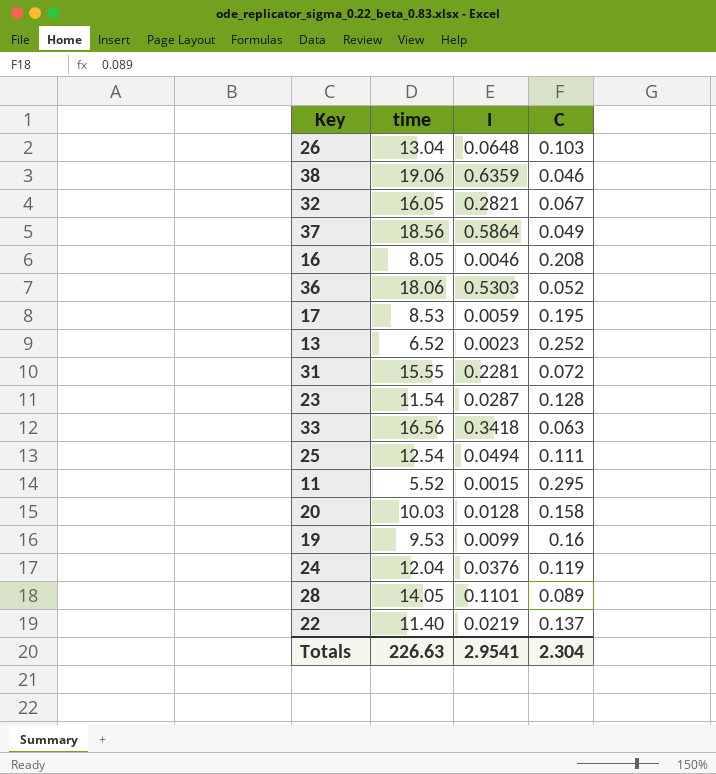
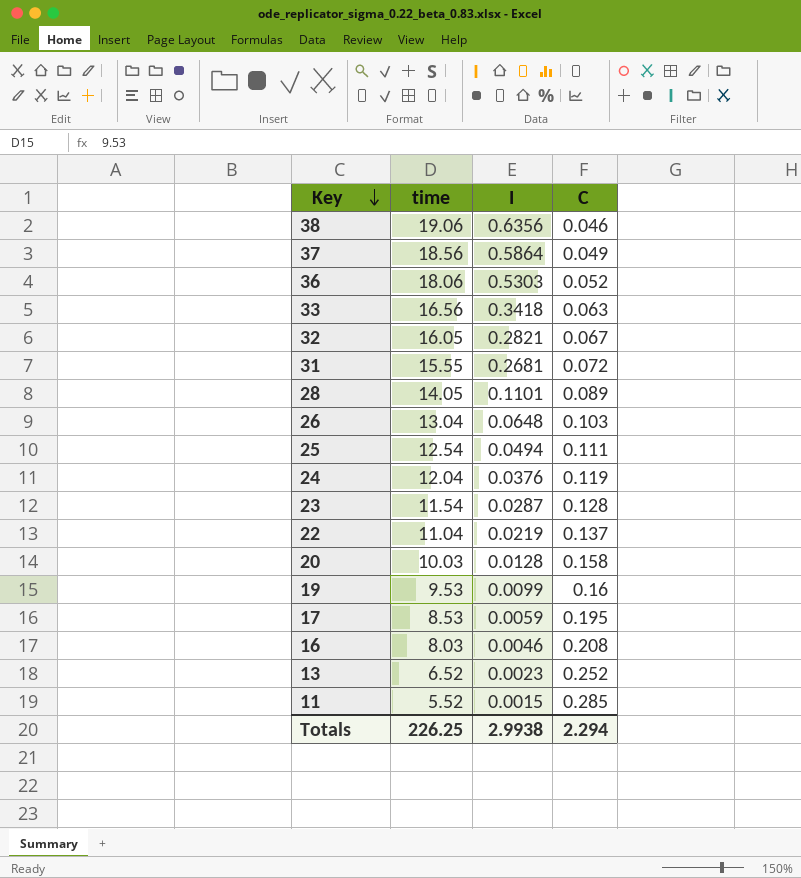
row order: none -> Key descending
38 | I: 0.6359 -> 0.6356
31 | I: 0.2281 -> 0.2681
22 | time: 11.40 -> 11.04
16 | time: 8.05 -> 8.03
11 | C: 0.295 -> 0.285
Totals | time: 226.63 -> 226.25
Totals | I: 2.9541 -> 2.9938
Totals | C: 2.304 -> 2.294

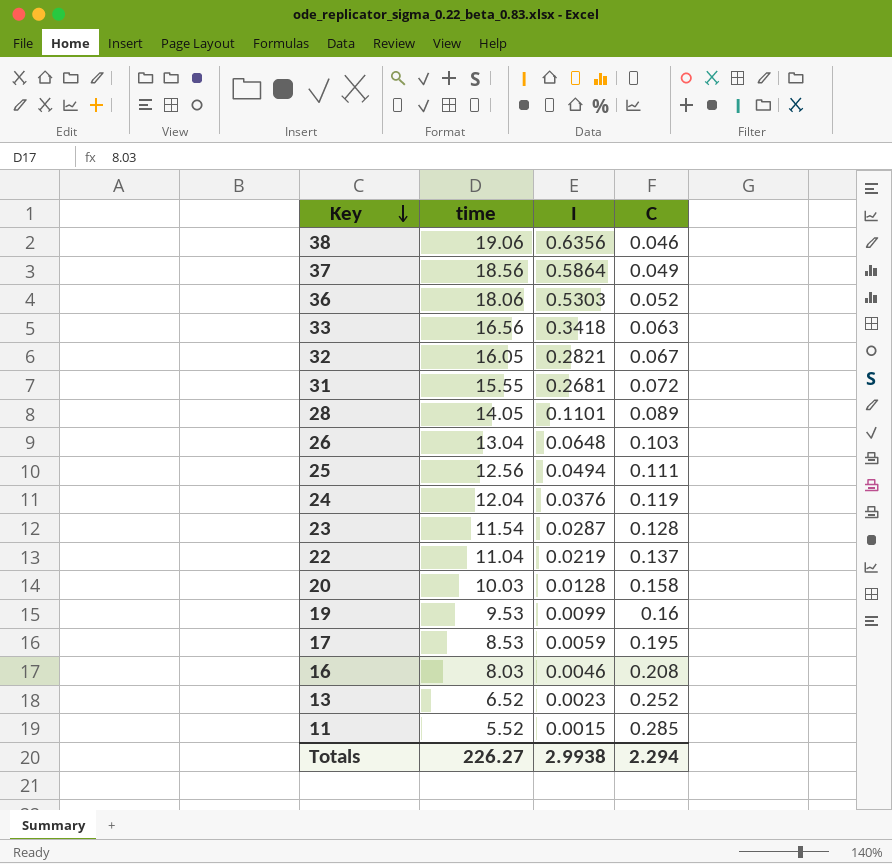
25 | time: 12.54 -> 12.56
Totals | time: 226.25 -> 226.27

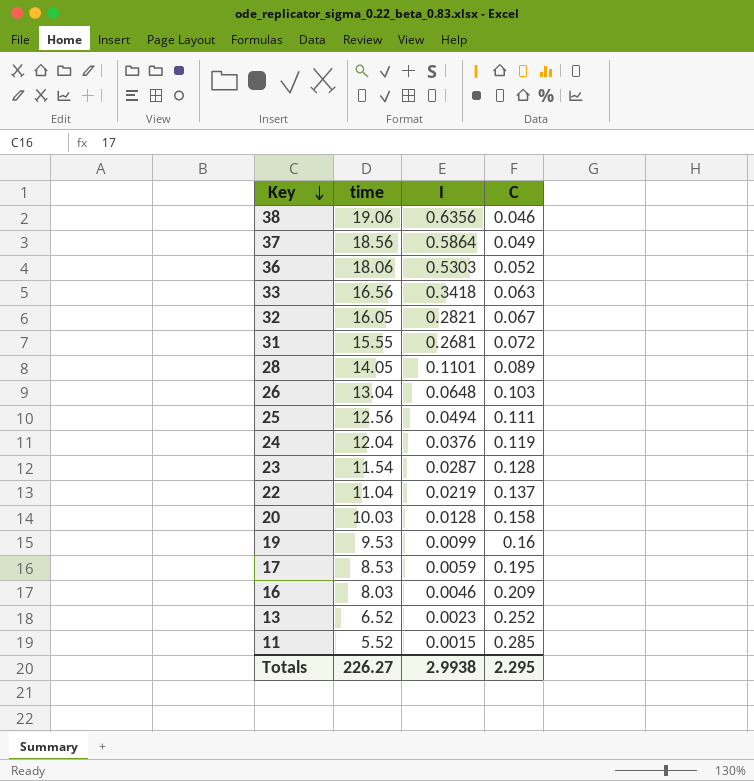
16 | C: 0.208 -> 0.209
Totals | C: 2.294 -> 2.295

